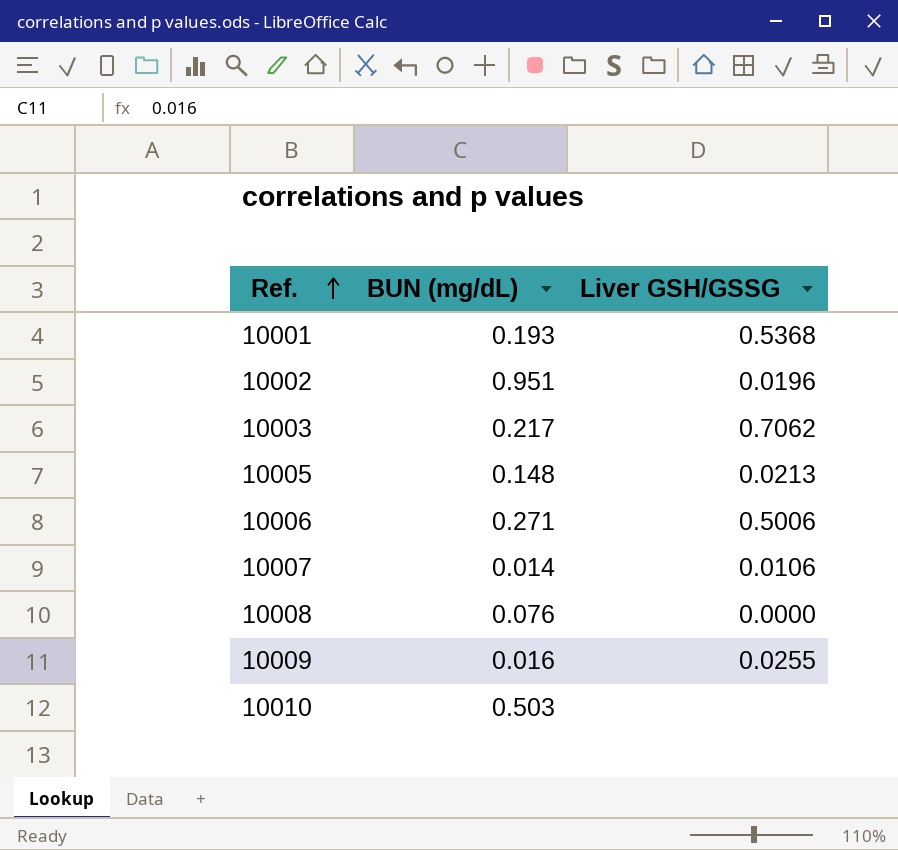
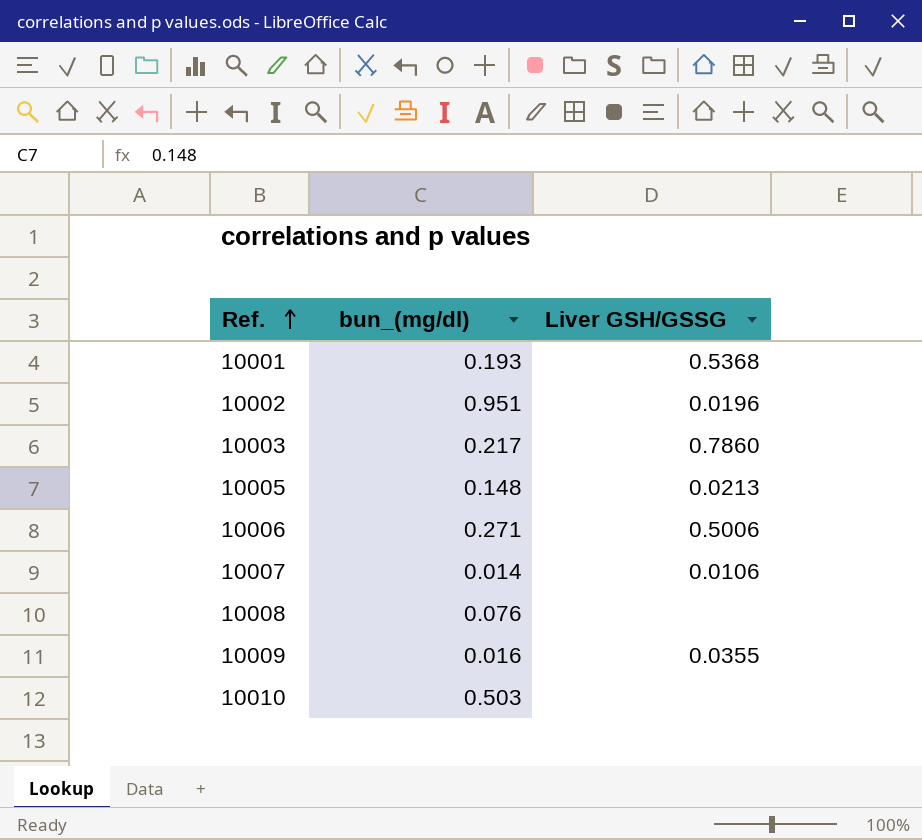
column name: BUN (mg/dL) -> bun_(mg/dl)
10003 | Liver GSH/GSSG: 0.7062 -> 0.7860
10008 | Liver GSH/GSSG: 0.0000 -> none
10009 | Liver GSH/GSSG: 0.0255 -> 0.0355

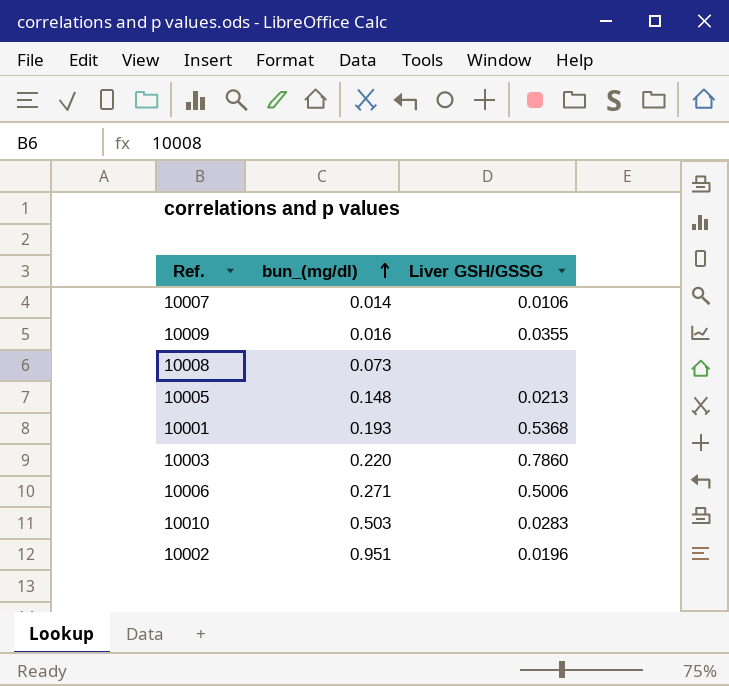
row order: Ref. ascending -> bun_(mg/dl) ascending
10008 | bun_(mg/dl): 0.076 -> 0.073
10003 | bun_(mg/dl): 0.217 -> 0.220
10010 | Liver GSH/GSSG: none -> 0.0283

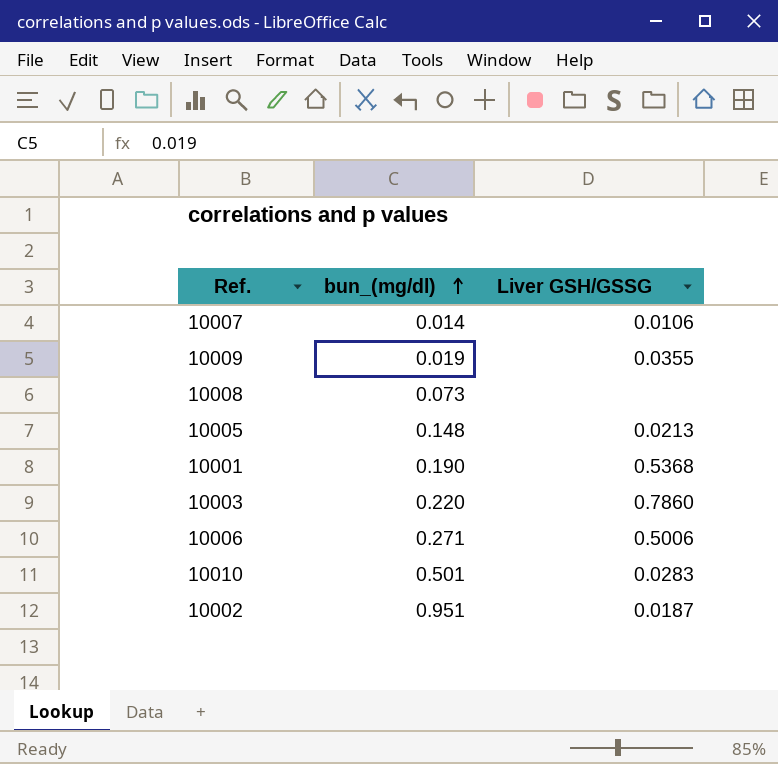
10009 | bun_(mg/dl): 0.016 -> 0.019
10001 | bun_(mg/dl): 0.193 -> 0.190
10010 | bun_(mg/dl): 0.503 -> 0.501
10002 | Liver GSH/GSSG: 0.0196 -> 0.0187

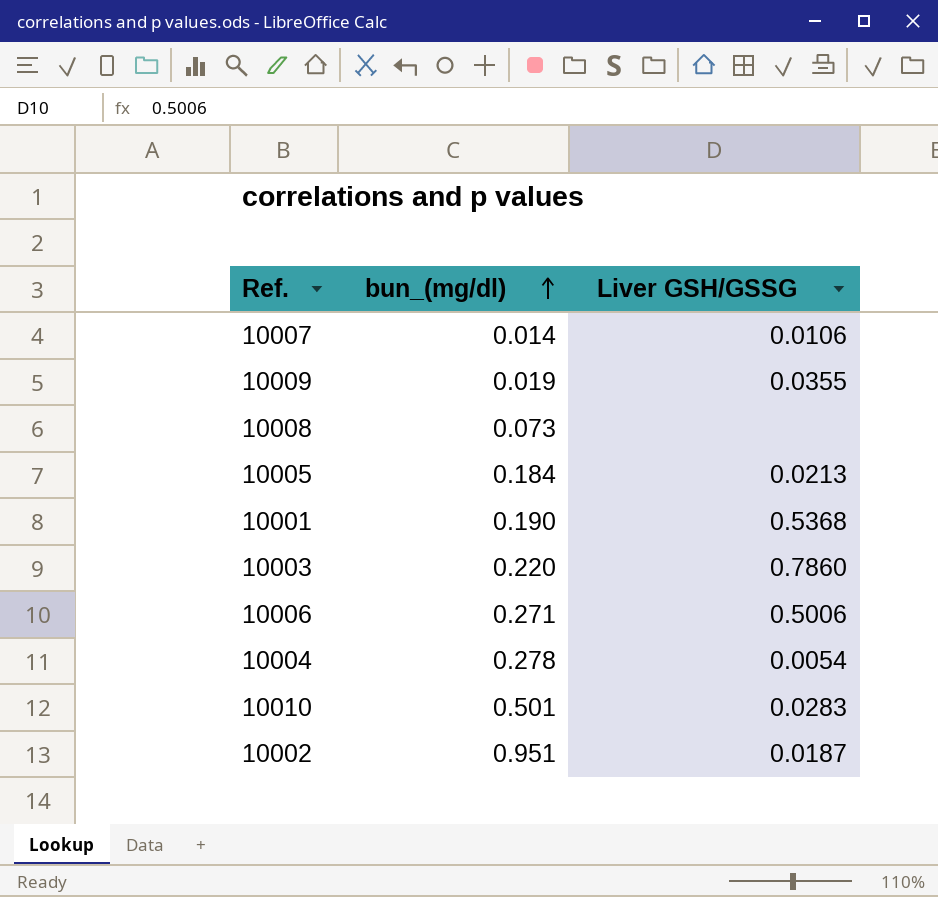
10005 | bun_(mg/dl): 0.148 -> 0.184
row 10004: none -> 0.278 | 0.0054

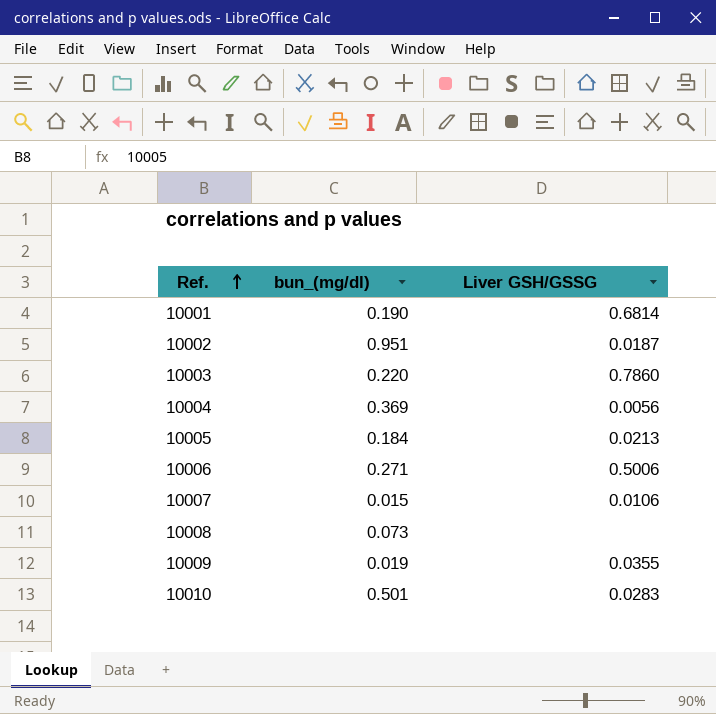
row order: bun_(mg/dl) ascending -> Ref. ascending
10001 | Liver GSH/GSSG: 0.5368 -> 0.6814
10004 | bun_(mg/dl): 0.278 -> 0.369
10004 | Liver GSH/GSSG: 0.0054 -> 0.0056
10007 | bun_(mg/dl): 0.014 -> 0.015

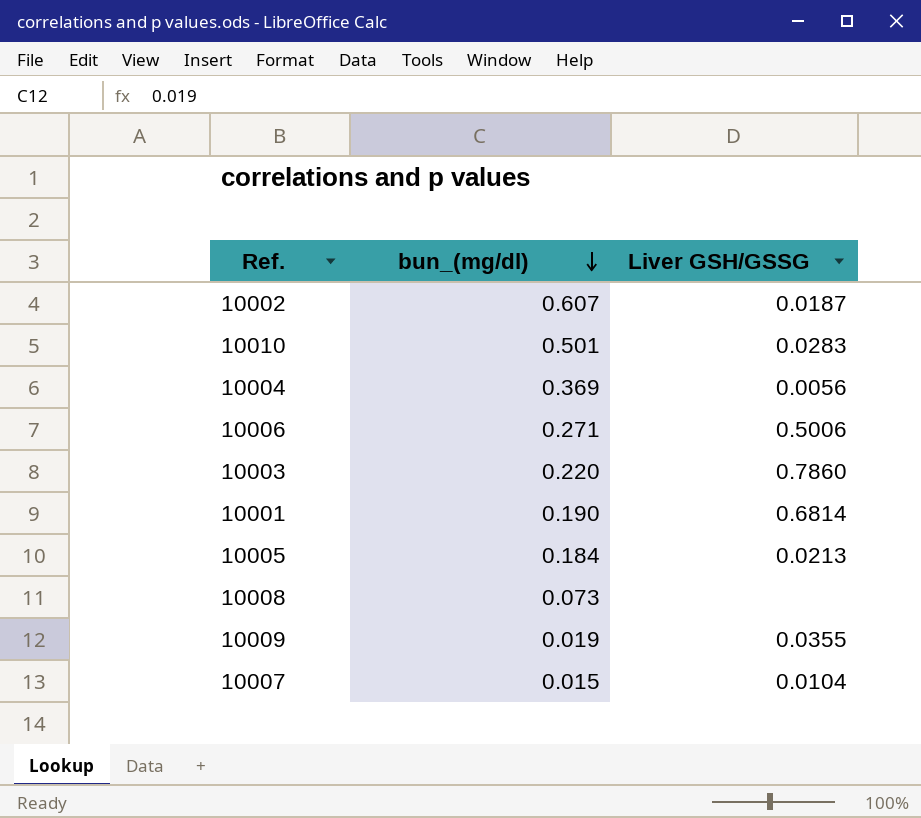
row order: Ref. ascending -> bun_(mg/dl) descending
10002 | bun_(mg/dl): 0.951 -> 0.607
10007 | Liver GSH/GSSG: 0.0106 -> 0.0104

